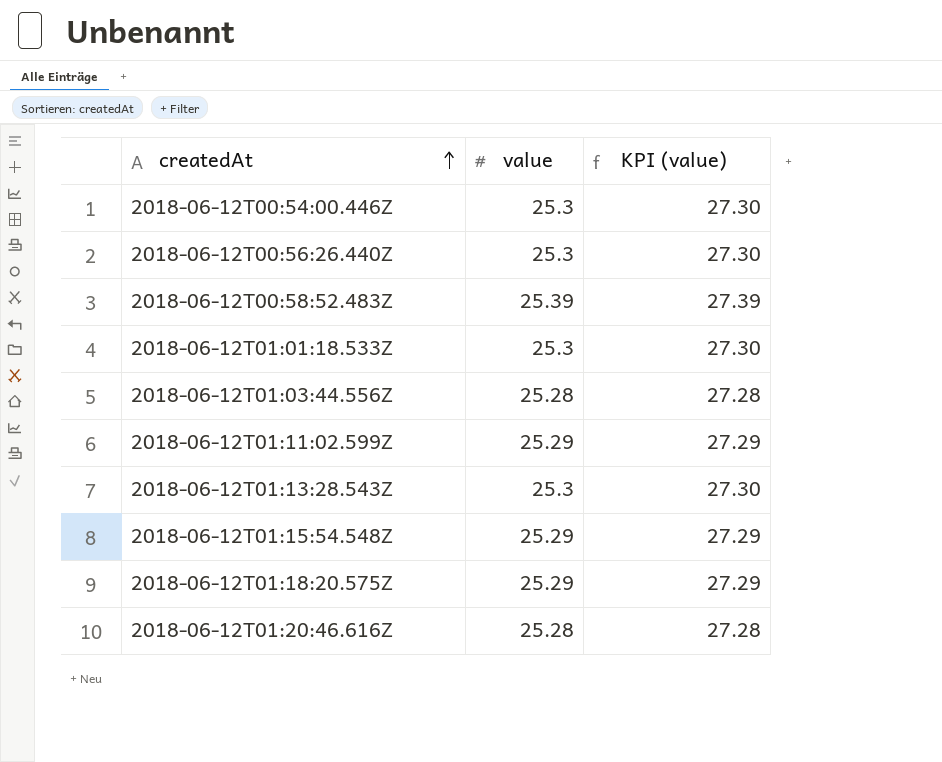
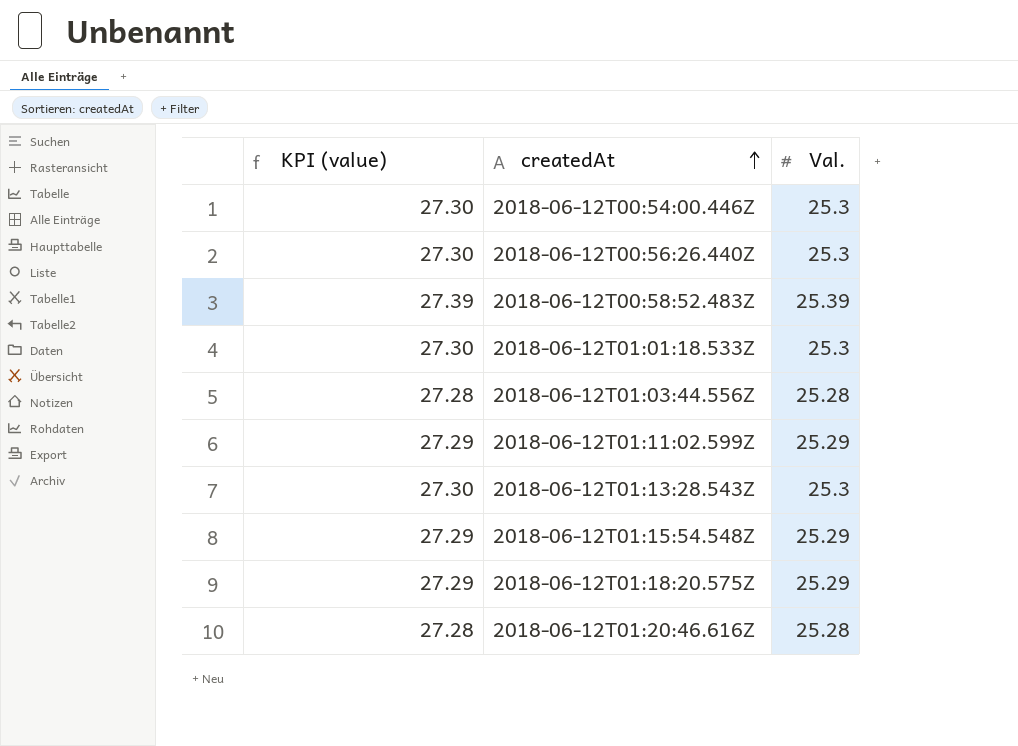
column KPI (value) | position: 3 -> 1
column name: value -> Val.

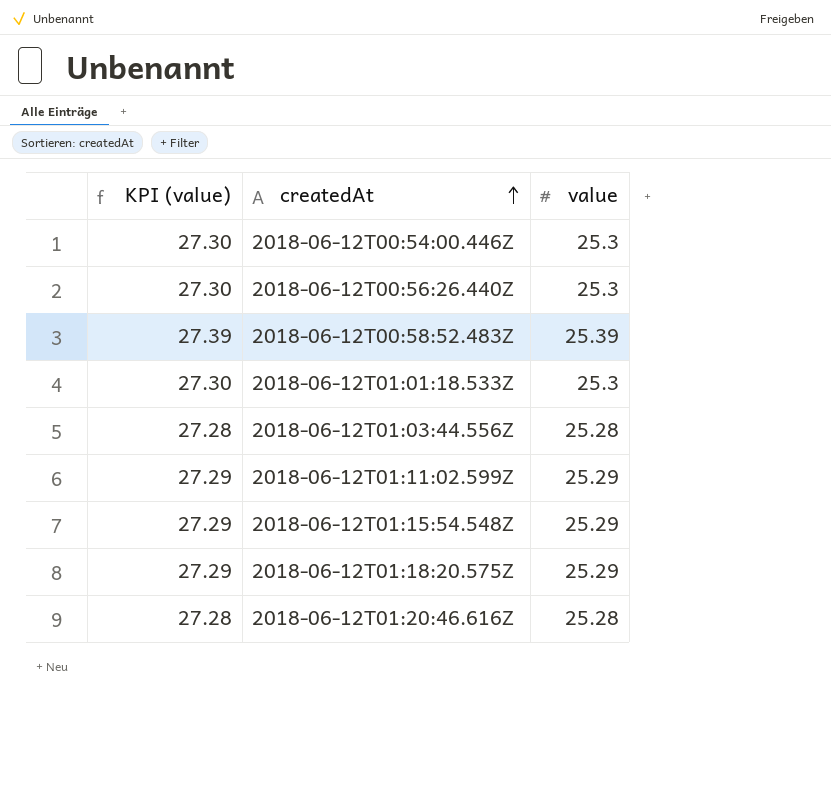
column name: Val. -> value
row 2018-06-12T01:13:28.543Z: 27.30 | 25.3 -> none

